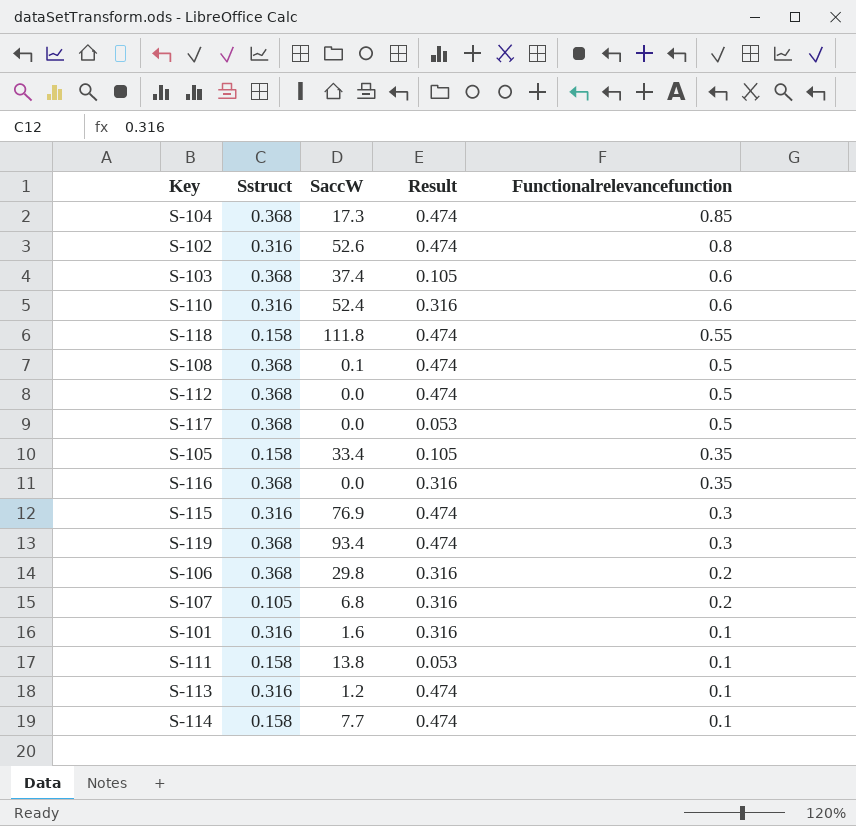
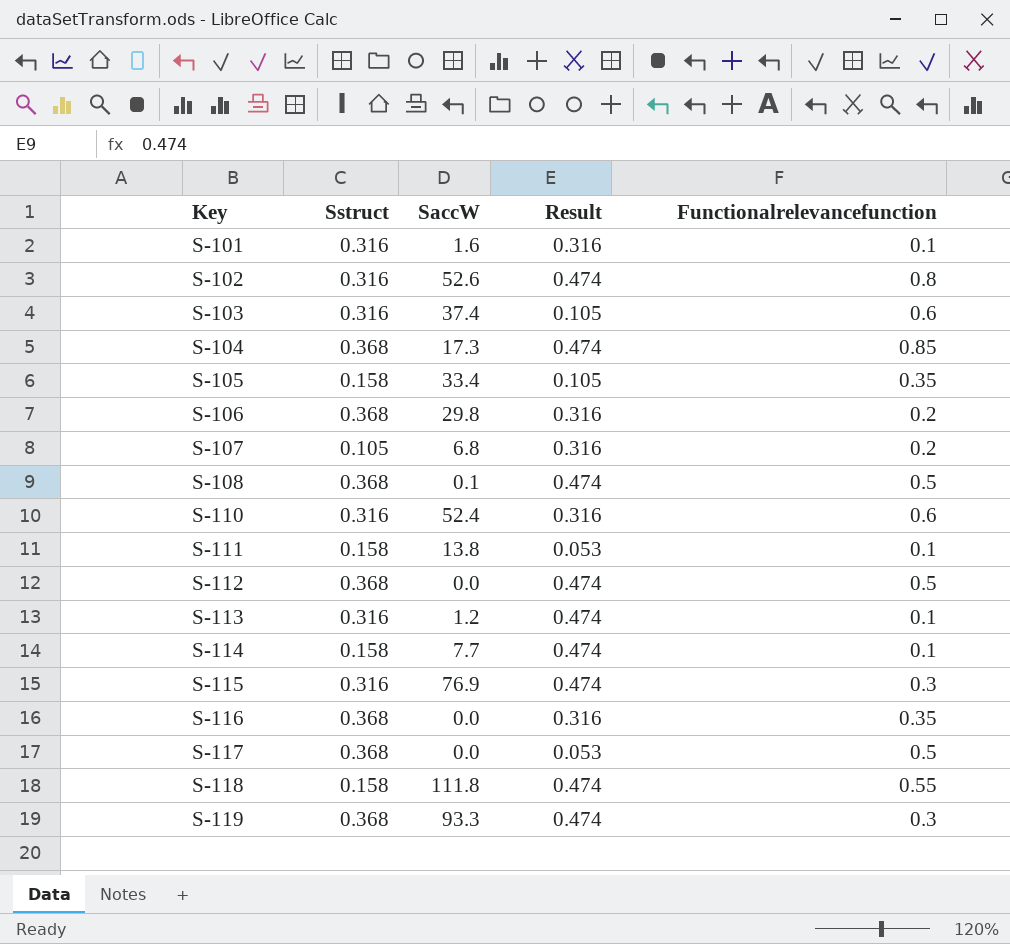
row order: Functionalrelevancefunction descending -> Key ascending
S-103 | Sstruct: 0.368 -> 0.316
S-119 | SaccW: 93.4 -> 93.3

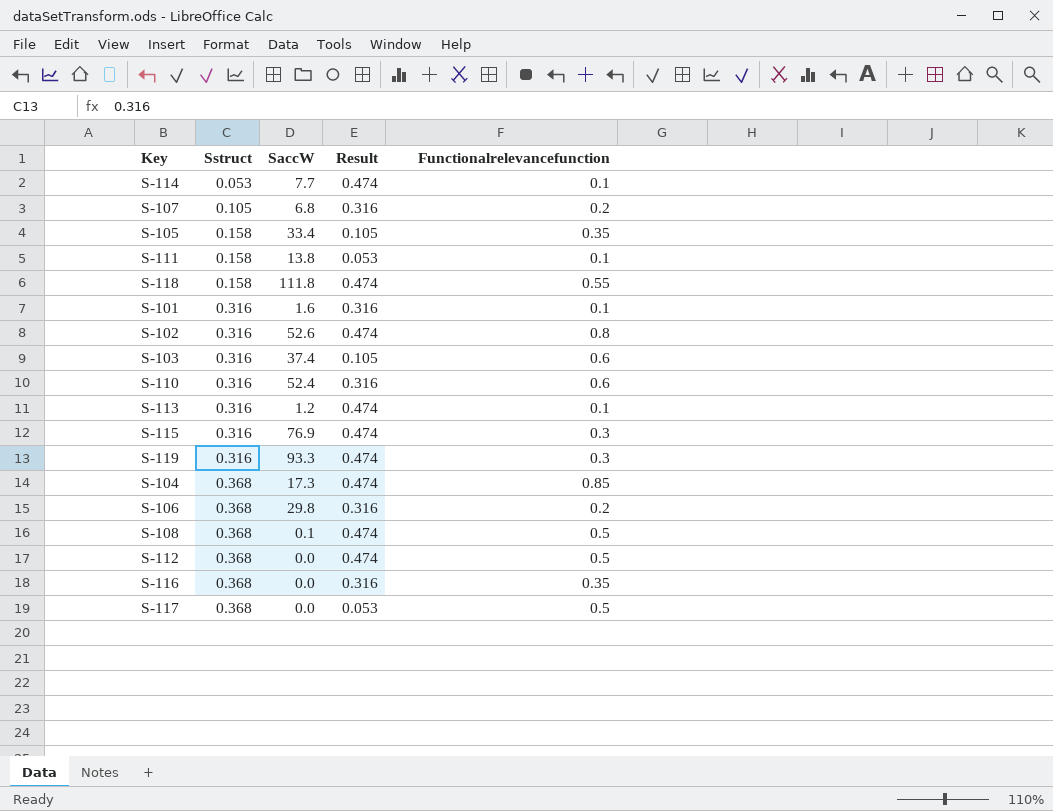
row order: Key ascending -> Sstruct ascending
S-114 | Sstruct: 0.158 -> 0.053
S-119 | Sstruct: 0.368 -> 0.316

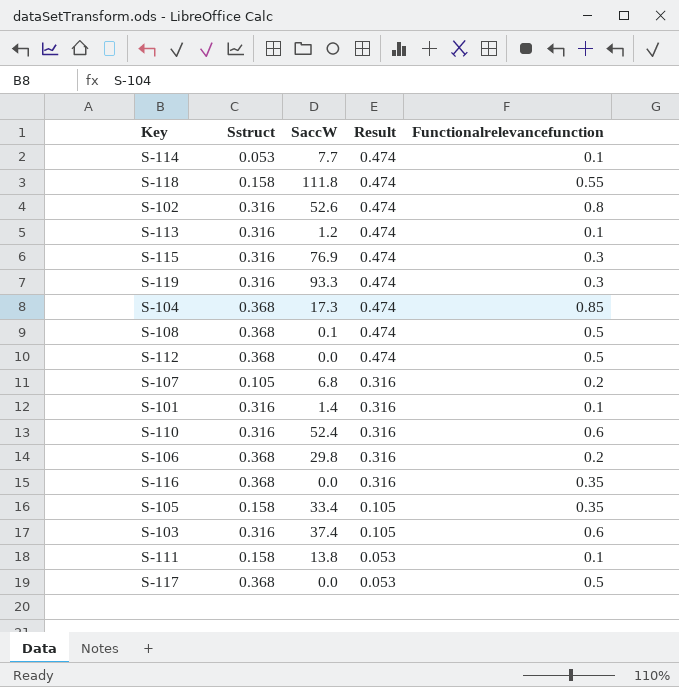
row order: Sstruct ascending -> Result descending
S-101 | SaccW: 1.6 -> 1.4

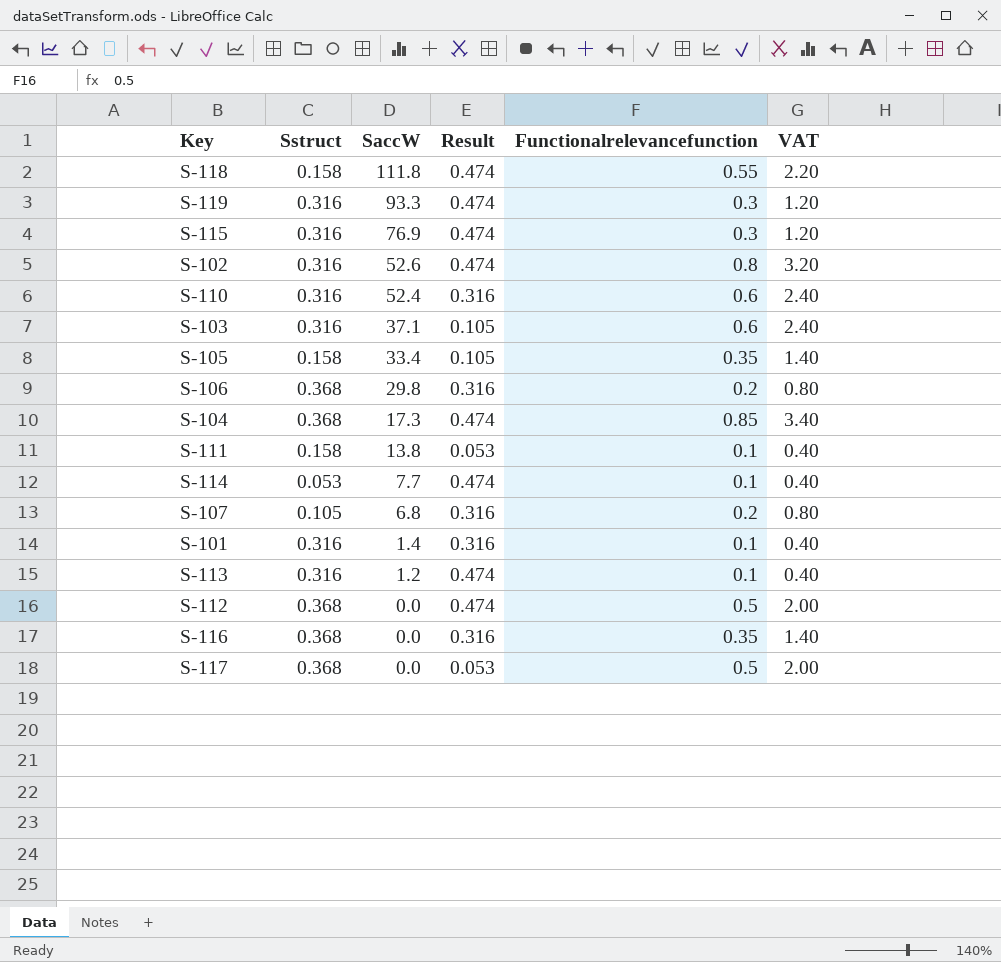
row order: Result descending -> SaccW descending
column VAT | formula: none -> [Functionalrelevancefunction] * 4
row S-108: 0.368 | 0.1 | 0.474 | 0.5 -> none
S-103 | SaccW: 37.4 -> 37.1

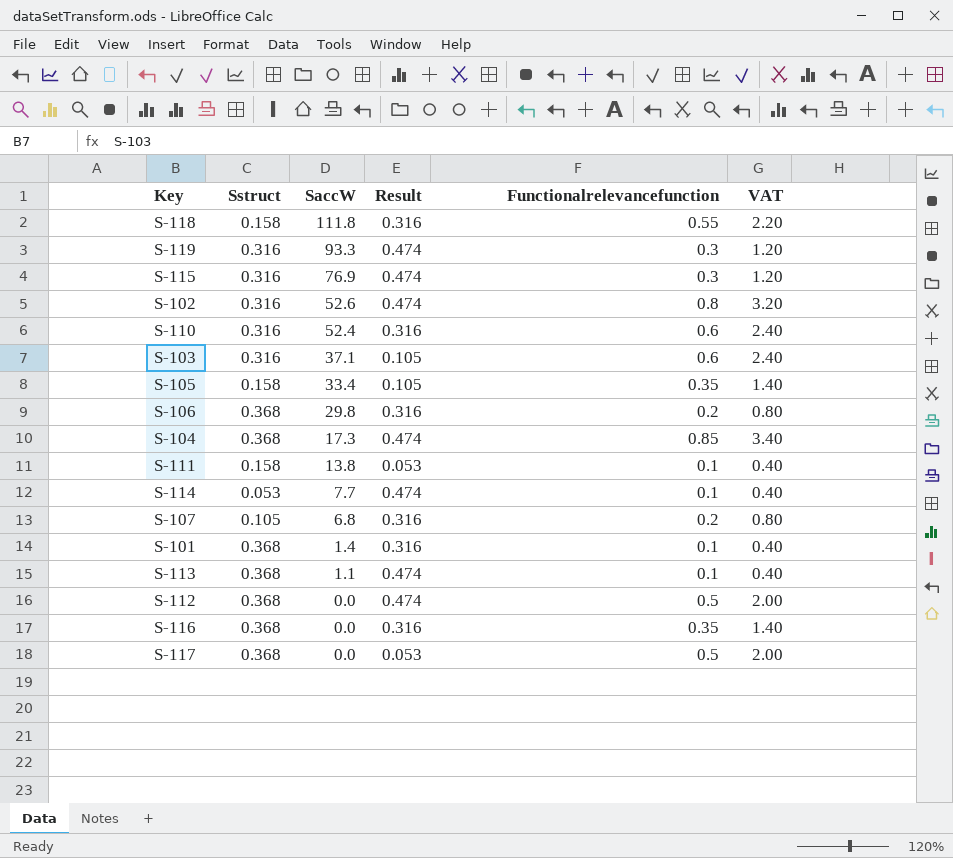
S-118 | Result: 0.474 -> 0.316
S-101 | Sstruct: 0.316 -> 0.368
S-113 | Sstruct: 0.316 -> 0.368
S-113 | SaccW: 1.2 -> 1.1

